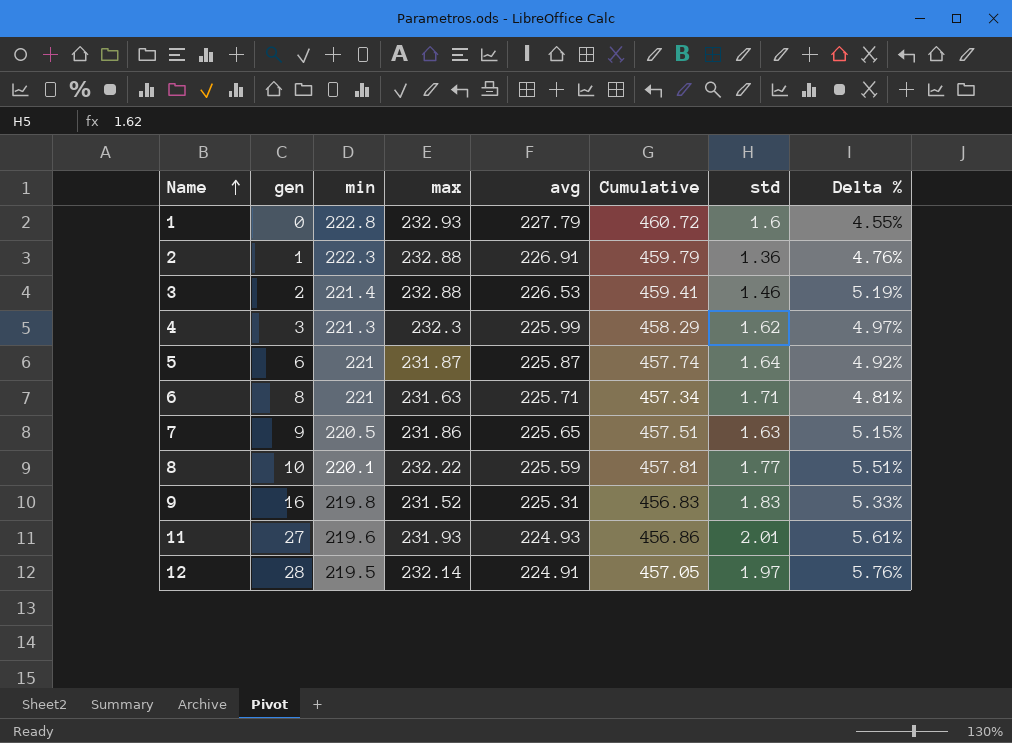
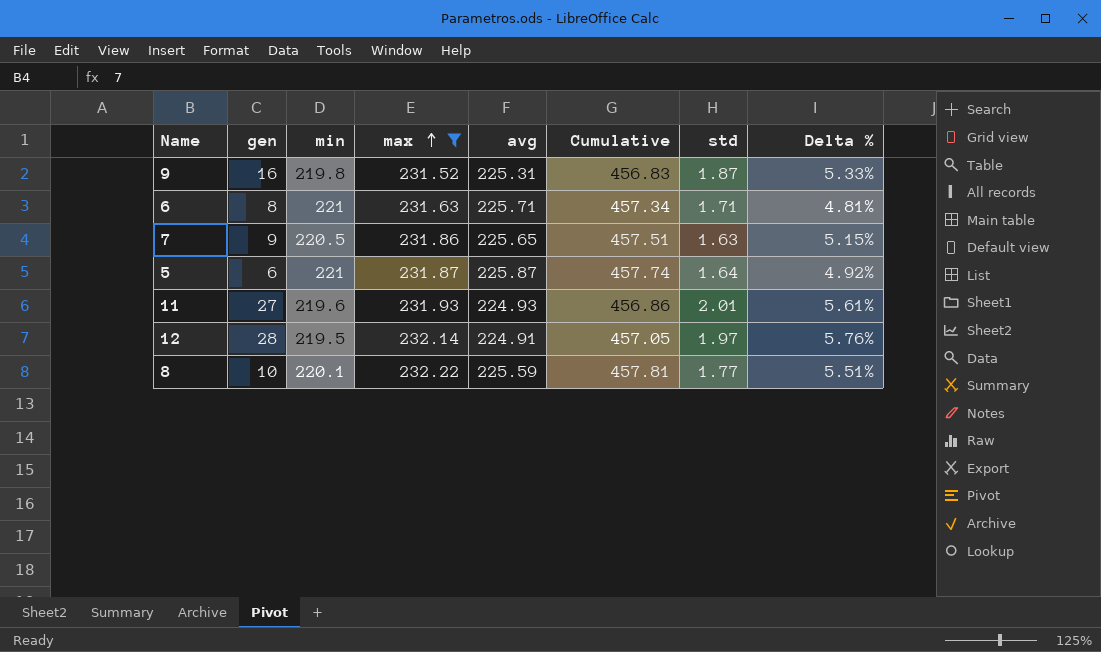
filter: none -> max <= 232.22
row order: Name ascending -> max ascending
9 | std: 1.83 -> 1.87

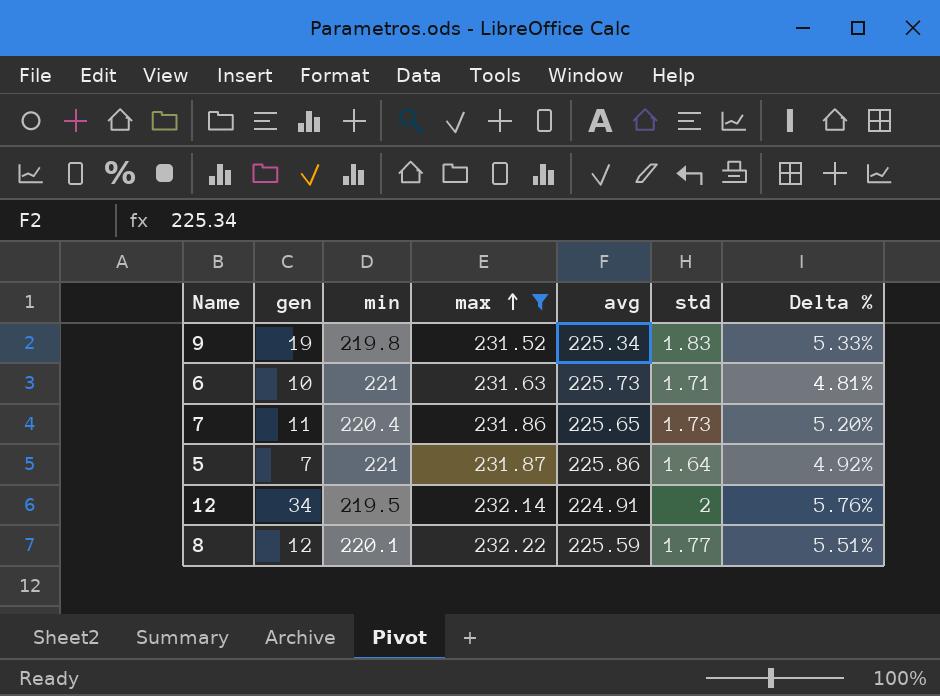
column Cumulative | formula: [max] + [avg] -> none
row 11: 27 | 219.6 | 231.93 | 224.93 | 456.86 | 2.01 | 5.61% -> none
9 | gen: 16 -> 19
9 | avg: 225.31 -> 225.34
9 | std: 1.87 -> 1.83
6 | gen: 8 -> 10
6 | avg: 225.71 -> 225.73
7 | gen: 9 -> 11
7 | min: 220.5 -> 220.4
7 | std: 1.63 -> 1.73
7 | Delta %: 5.15% -> 5.20%
5 | gen: 6 -> 7
5 | avg: 225.87 -> 225.86
12 | gen: 28 -> 34
12 | std: 1.97 -> 2
8 | gen: 10 -> 12

